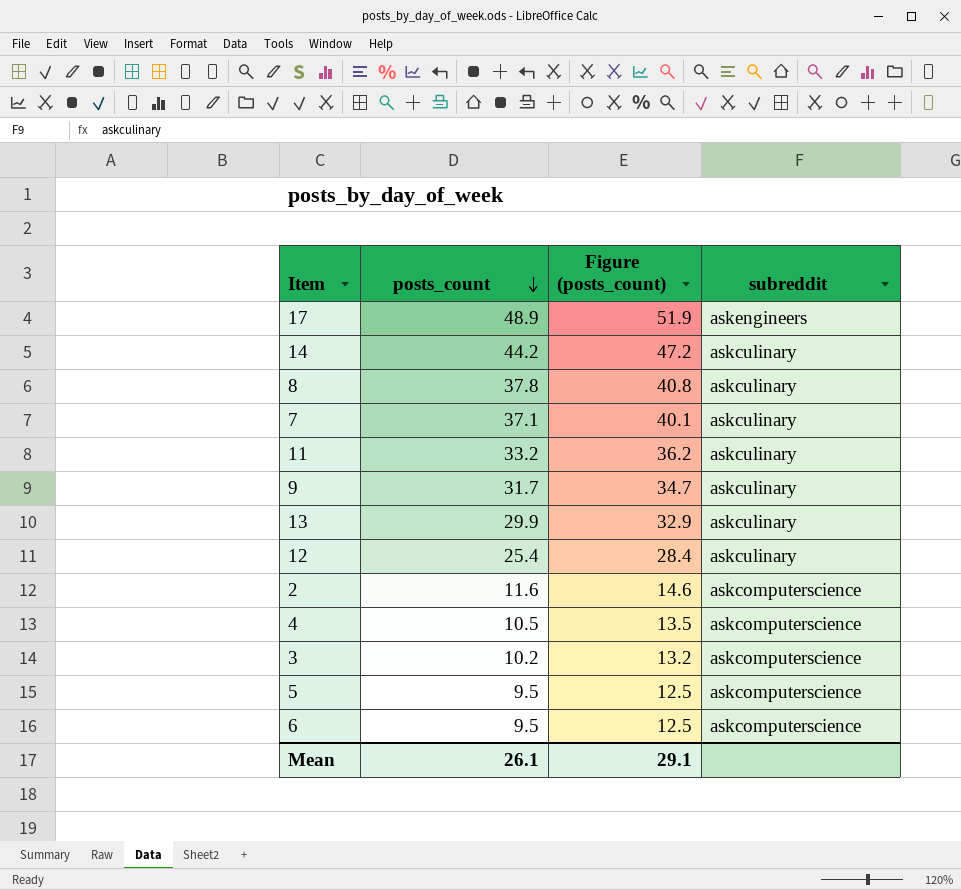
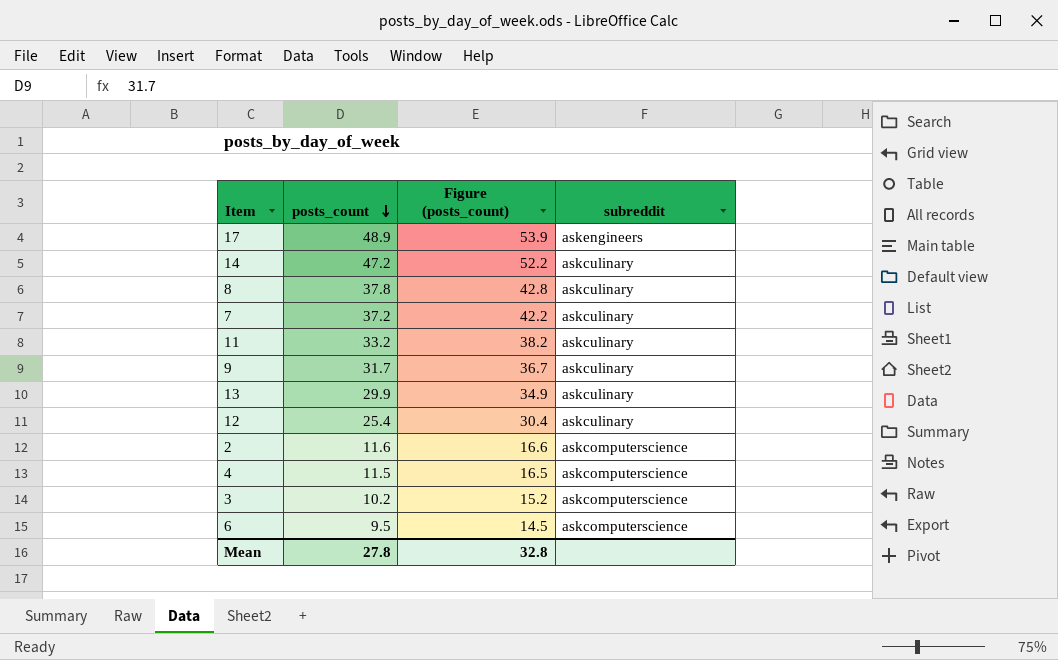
column Figure (posts_count) | formula: [posts_count] + 3 -> [posts_count] + 5
row 5: 9.5 | 12.5 | askcomputerscience -> none
14 | posts_count: 44.2 -> 47.2
7 | posts_count: 37.1 -> 37.2
4 | posts_count: 10.5 -> 11.5
Mean | posts_count: 26.1 -> 27.8
Mean | Figure (posts_count): 29.1 -> 32.8

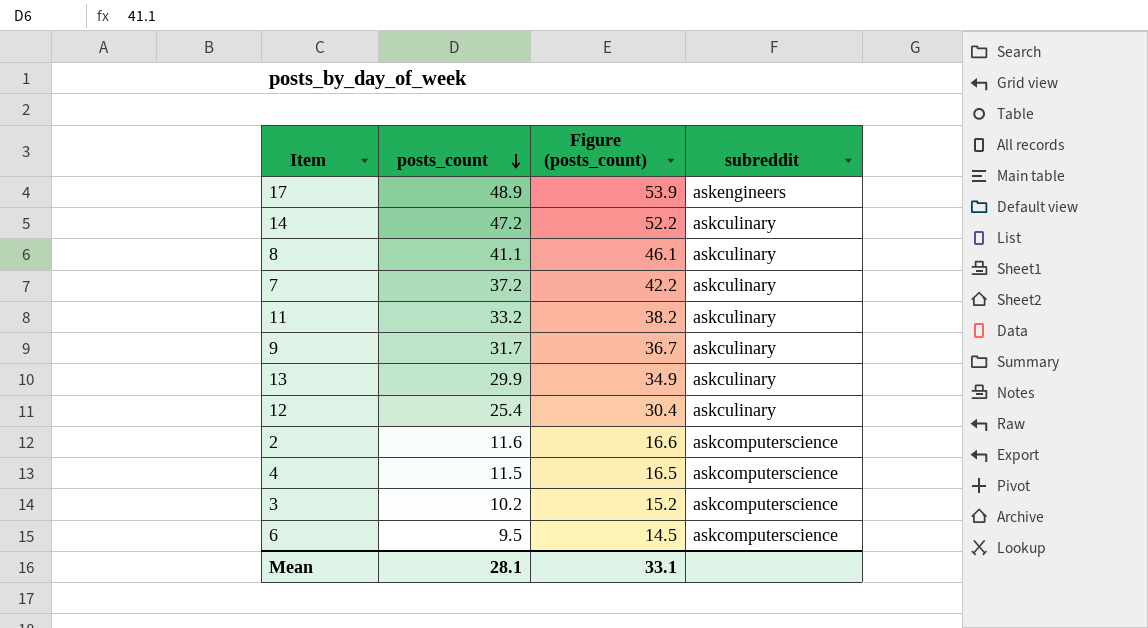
8 | posts_count: 37.8 -> 41.1
8 | Figure (posts_count): 42.8 -> 46.1
Mean | posts_count: 27.8 -> 28.1
Mean | Figure (posts_count): 32.8 -> 33.1

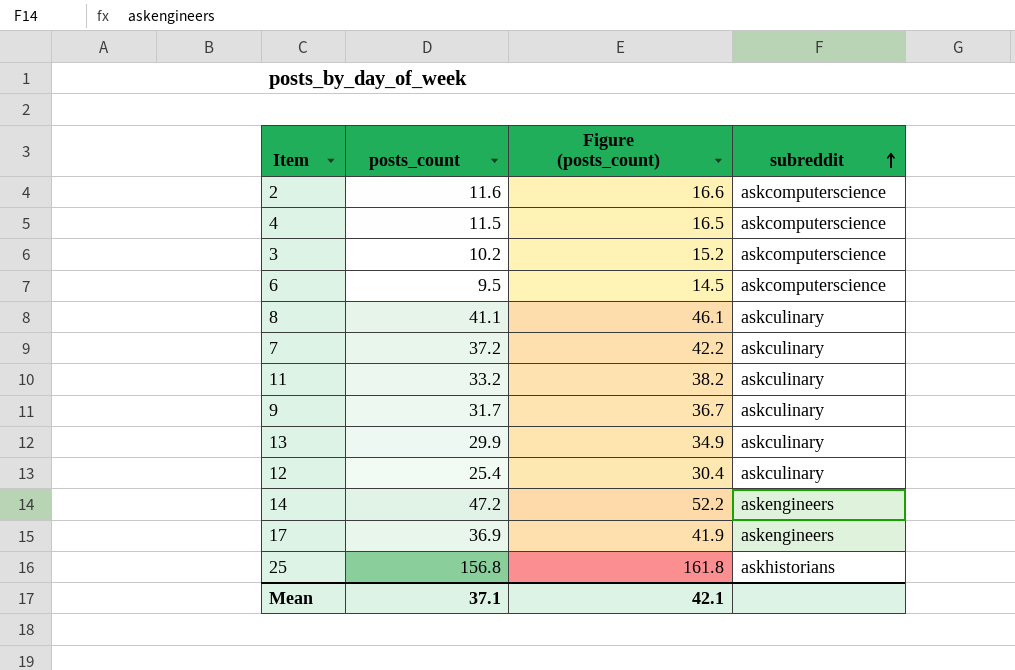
row order: posts_count descending -> subreddit ascending
14 | subreddit: askculinary -> askengineers
17 | posts_count: 48.9 -> 36.9
17 | Figure (posts_count): 53.9 -> 41.9
row 25: none -> 156.8 | 161.8 | askhistorians
Mean | posts_count: 28.1 -> 37.1
Mean | Figure (posts_count): 33.1 -> 42.1

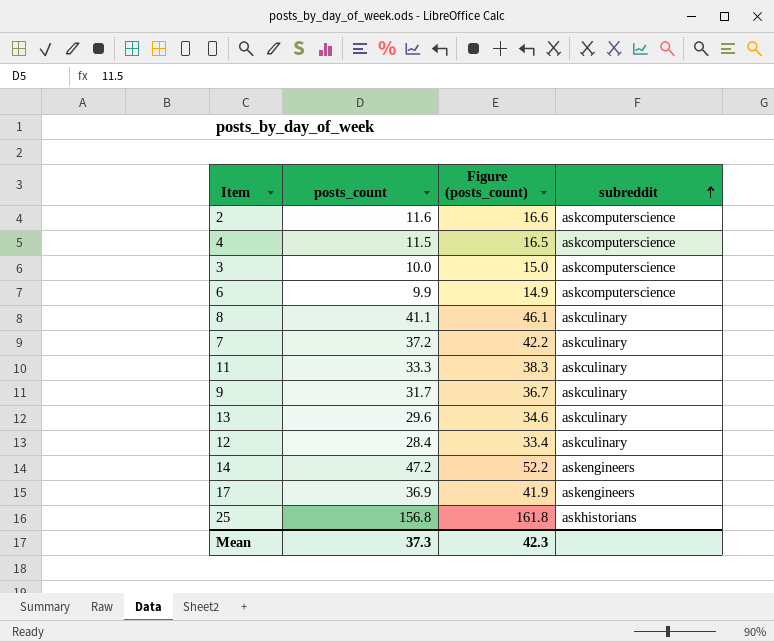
3 | posts_count: 10.2 -> 10.0
3 | Figure (posts_count): 15.2 -> 15.0
6 | posts_count: 9.5 -> 9.9
6 | Figure (posts_count): 14.5 -> 14.9
11 | posts_count: 33.2 -> 33.3
11 | Figure (posts_count): 38.2 -> 38.3
13 | posts_count: 29.9 -> 29.6
13 | Figure (posts_count): 34.9 -> 34.6
12 | posts_count: 25.4 -> 28.4
12 | Figure (posts_count): 30.4 -> 33.4
Mean | posts_count: 37.1 -> 37.3
Mean | Figure (posts_count): 42.1 -> 42.3

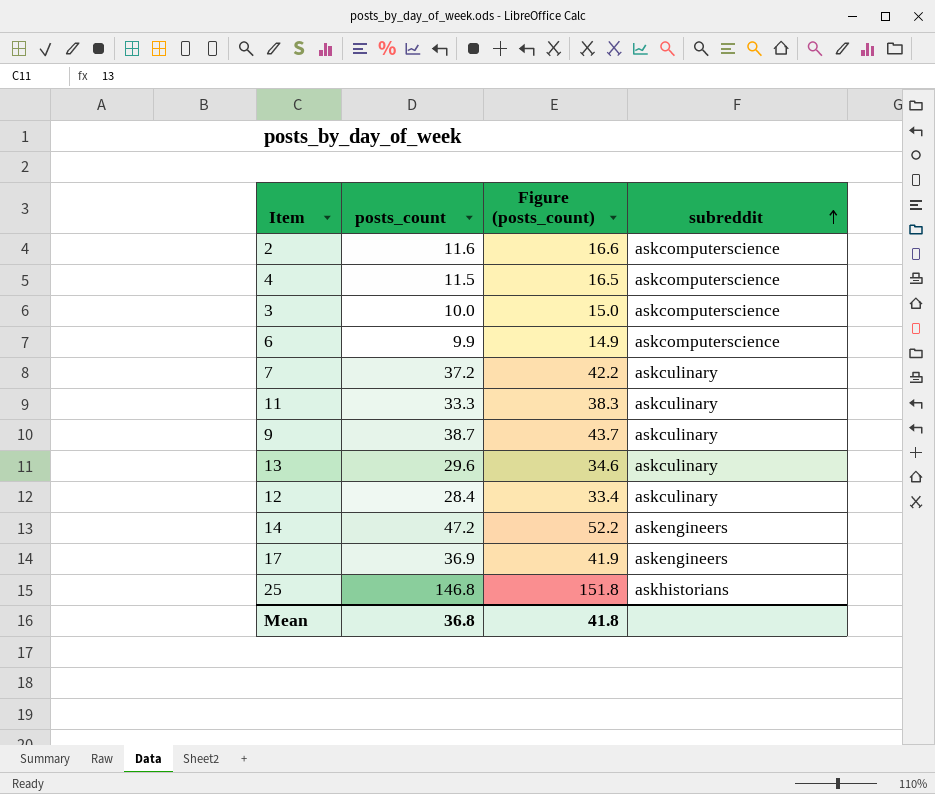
row 8: 41.1 | 46.1 | askculinary -> none
9 | posts_count: 31.7 -> 38.7
9 | Figure (posts_count): 36.7 -> 43.7
25 | posts_count: 156.8 -> 146.8
25 | Figure (posts_count): 161.8 -> 151.8
Mean | posts_count: 37.3 -> 36.8
Mean | Figure (posts_count): 42.3 -> 41.8

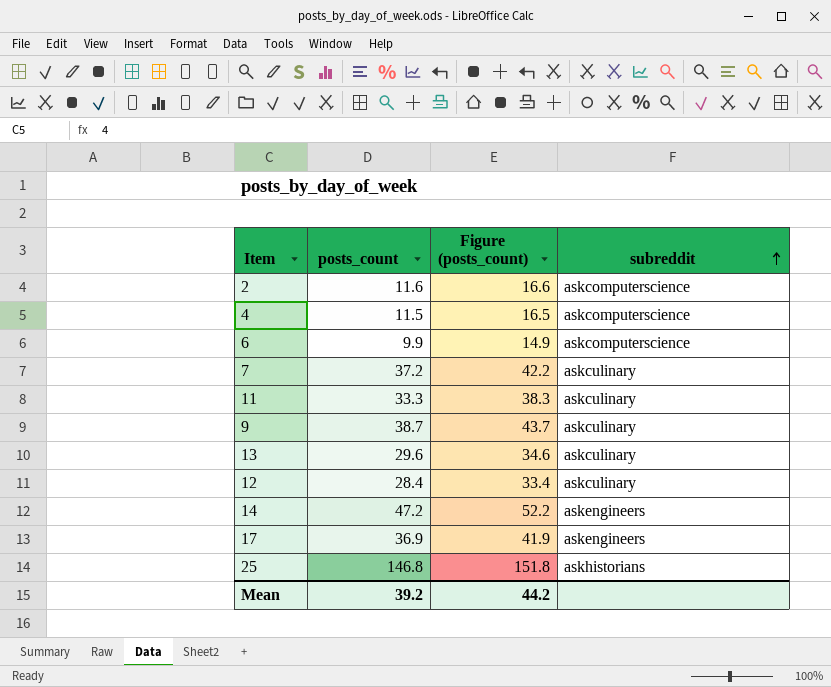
row 3: 10.0 | 15.0 | askcomputerscience -> none
Mean | posts_count: 36.8 -> 39.2
Mean | Figure (posts_count): 41.8 -> 44.2

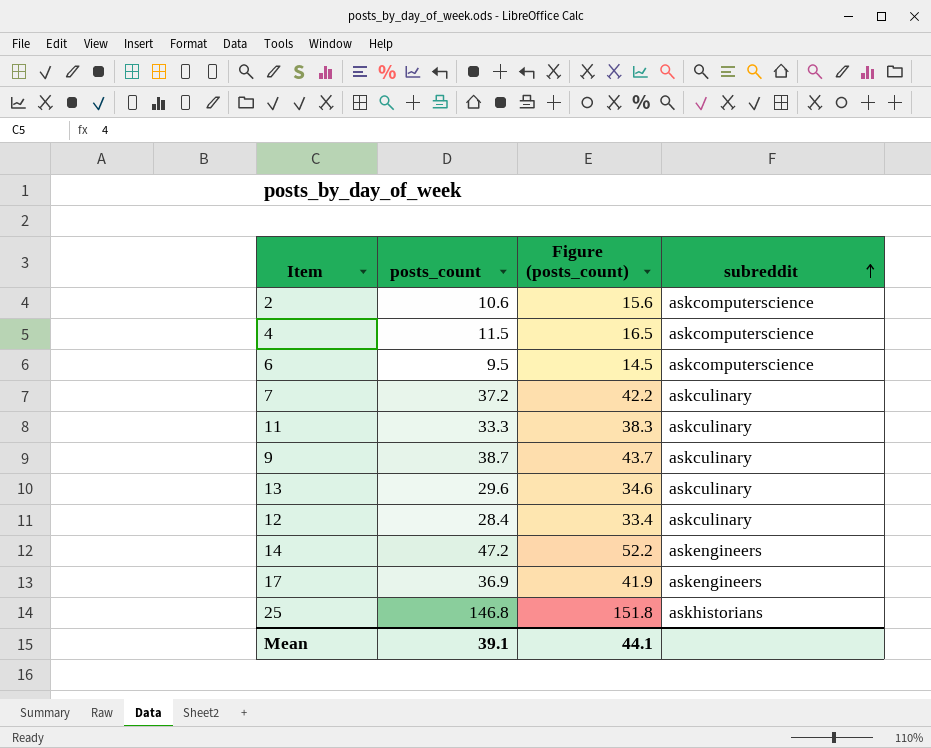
2 | posts_count: 11.6 -> 10.6
2 | Figure (posts_count): 16.6 -> 15.6
6 | posts_count: 9.9 -> 9.5
6 | Figure (posts_count): 14.9 -> 14.5
Mean | posts_count: 39.2 -> 39.1
Mean | Figure (posts_count): 44.2 -> 44.1

